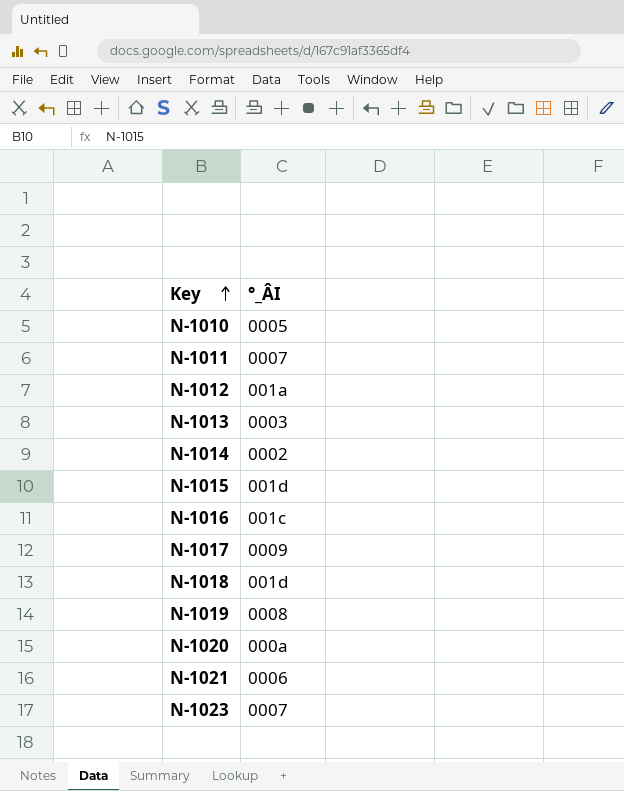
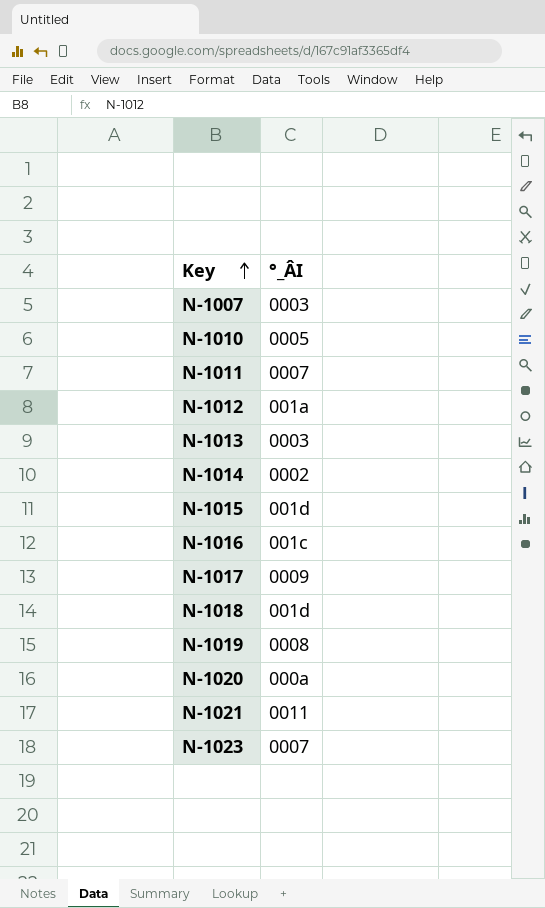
row N-1007: none -> 0003
N-1021 | °_ÂI: 0006 -> 0011

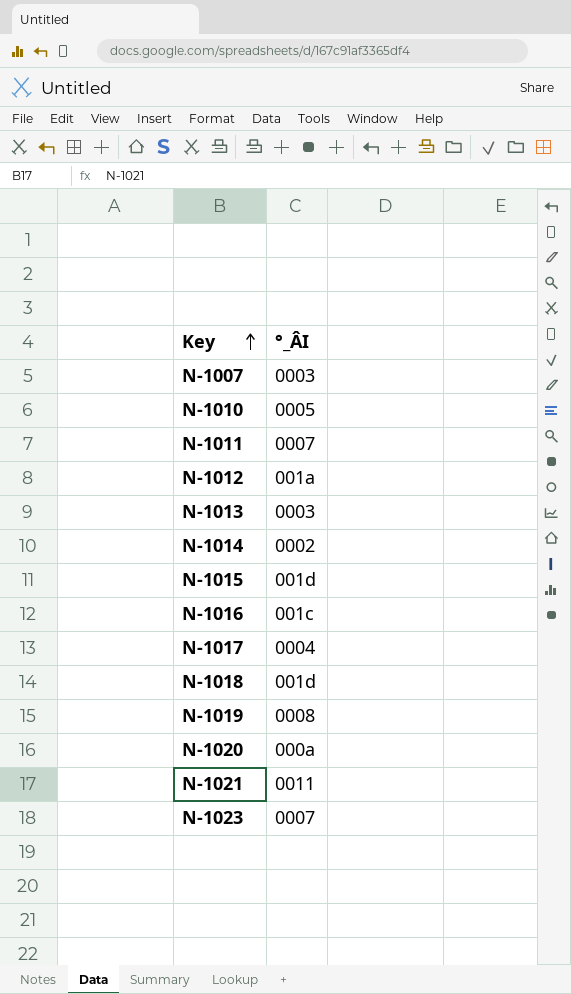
N-1017 | °_ÂI: 0009 -> 0004

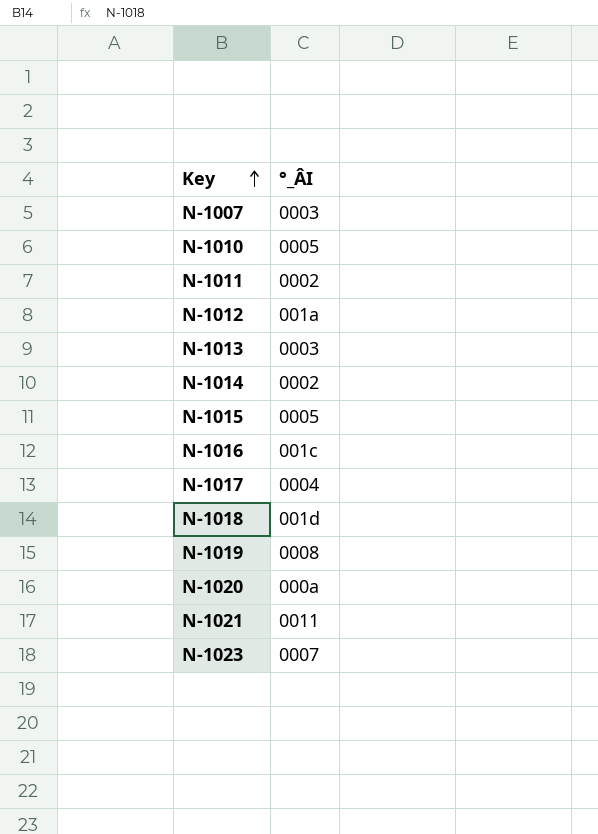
N-1011 | °_ÂI: 0007 -> 0002
N-1015 | °_ÂI: 001d -> 0005

